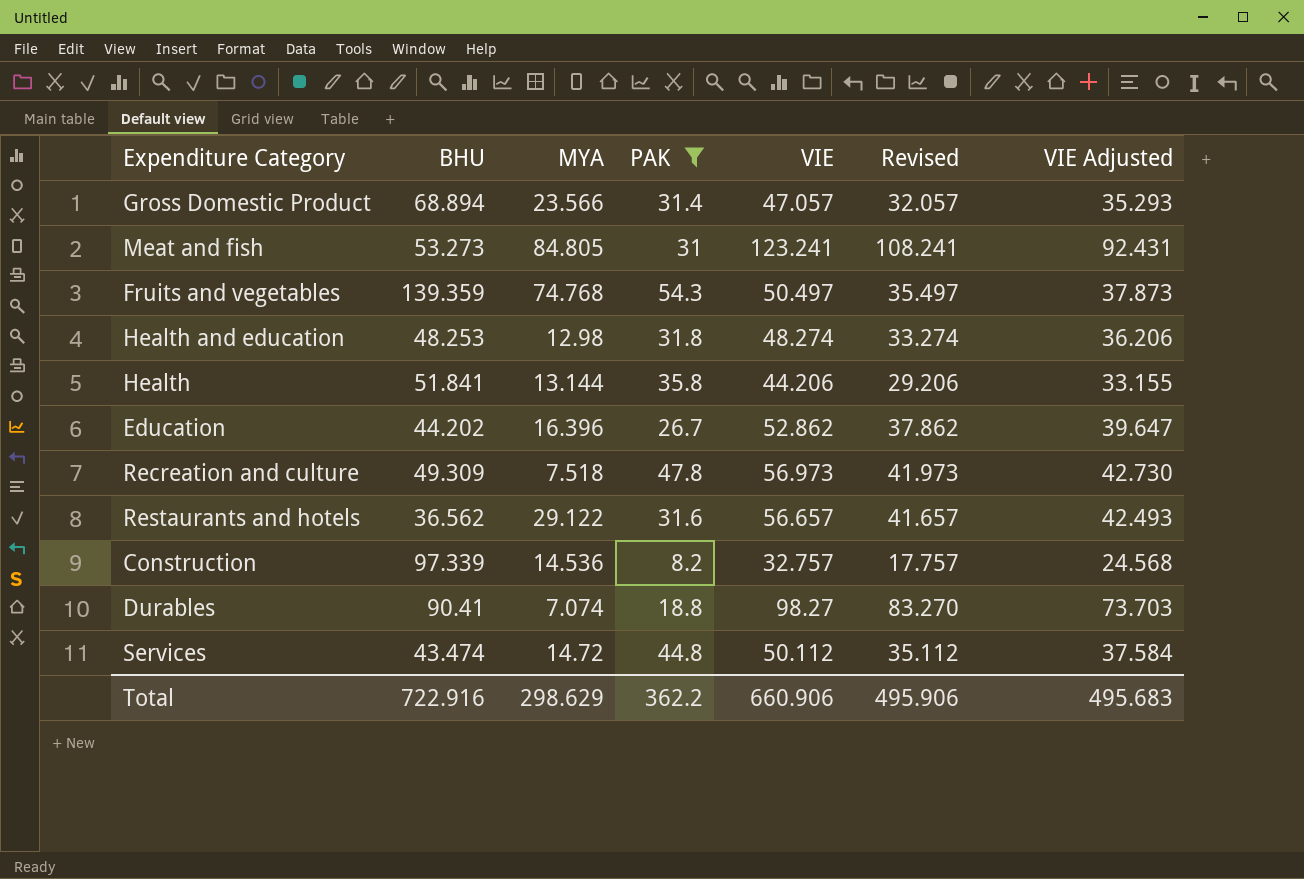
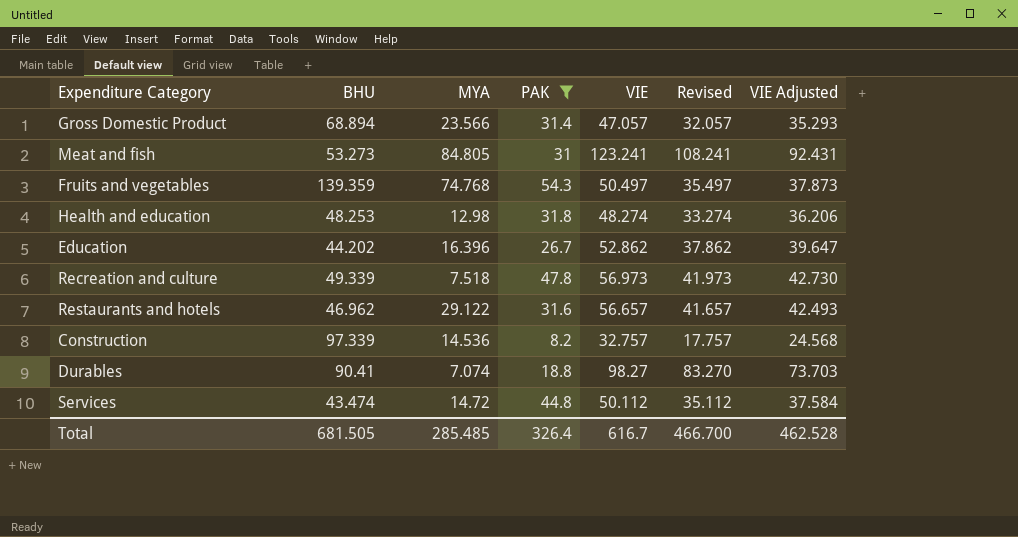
row Health: 51.841 | 13.144 | 35.8 | 44.206 | 29.206 | 33.155 -> none
Recreation and culture | BHU: 49.309 -> 49.339
Restaurants and hotels | BHU: 36.562 -> 46.962
Total | BHU: 722.916 -> 681.505
Total | MYA: 298.629 -> 285.485
Total | PAK: 362.2 -> 326.4
Total | VIE: 660.906 -> 616.7
Total | Revised: 495.906 -> 466.700
Total | VIE Adjusted: 495.683 -> 462.528

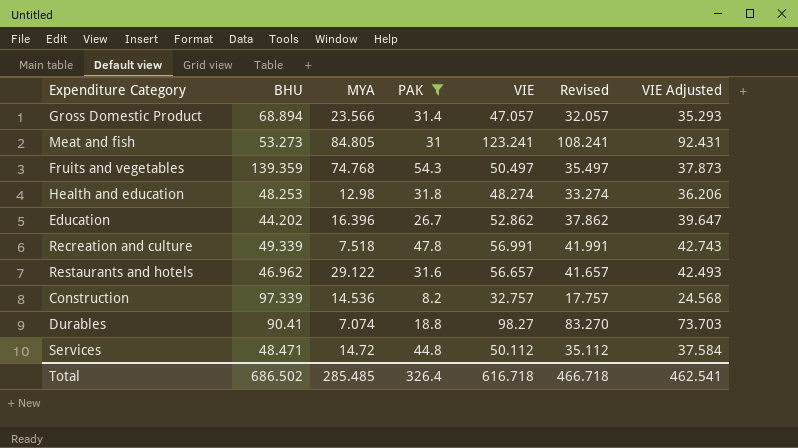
Recreation and culture | VIE: 56.973 -> 56.991
Recreation and culture | Revised: 41.973 -> 41.991
Recreation and culture | VIE Adjusted: 42.730 -> 42.743
Services | BHU: 43.474 -> 48.471
Total | BHU: 681.505 -> 686.502
Total | VIE: 616.7 -> 616.718
Total | Revised: 466.700 -> 466.718
Total | VIE Adjusted: 462.528 -> 462.541

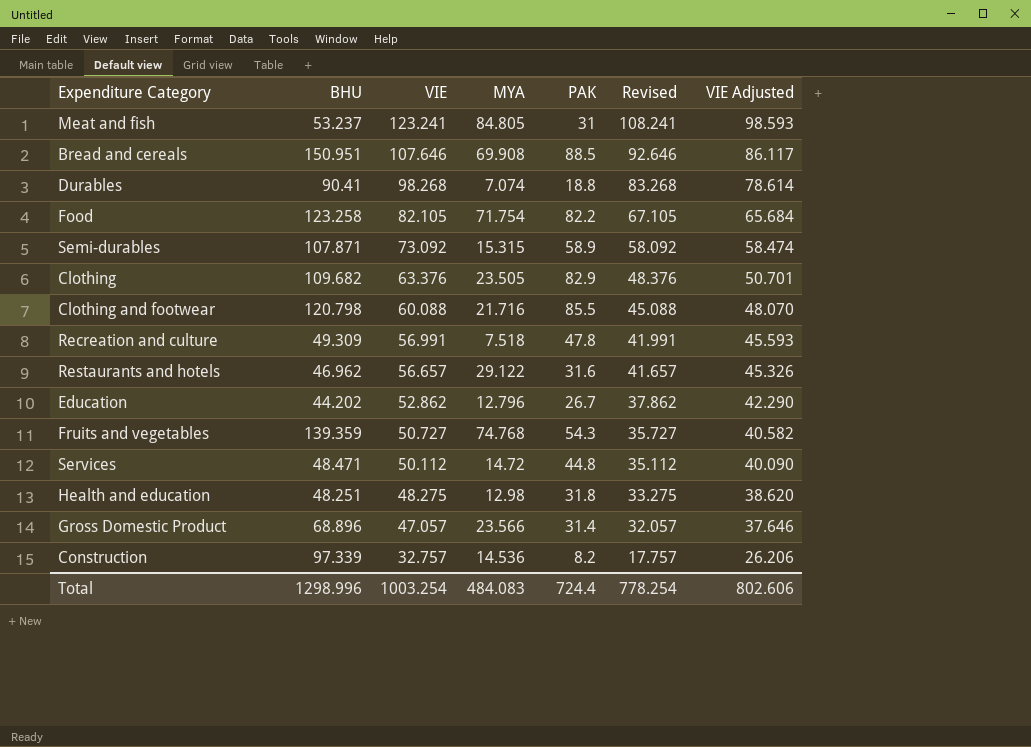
filter: PAK <= 54.3 -> none
row order: none -> VIE descending
column VIE | position: 5 -> 3
column VIE Adjusted | formula: [VIE] * 0.75 -> [VIE] * 0.8
Meat and fish | BHU: 53.273 -> 53.237
Durables | VIE: 98.27 -> 98.268
Durables | Revised: 83.270 -> 83.268
Recreation and culture | BHU: 49.339 -> 49.309
Education | MYA: 16.396 -> 12.796
Fruits and vegetables | VIE: 50.497 -> 50.727
Fruits and vegetables | Revised: 35.497 -> 35.727
Health and education | BHU: 48.253 -> 48.251
Health and education | VIE: 48.274 -> 48.275
Health and education | Revised: 33.274 -> 33.275
Gross Domestic Product | BHU: 68.894 -> 68.896
Total | BHU: 686.502 -> 1298.996
Total | VIE: 616.718 -> 1003.254
Total | MYA: 285.485 -> 484.083
Total | PAK: 326.4 -> 724.4
Total | Revised: 466.718 -> 778.254
Total | VIE Adjusted: 462.541 -> 802.606

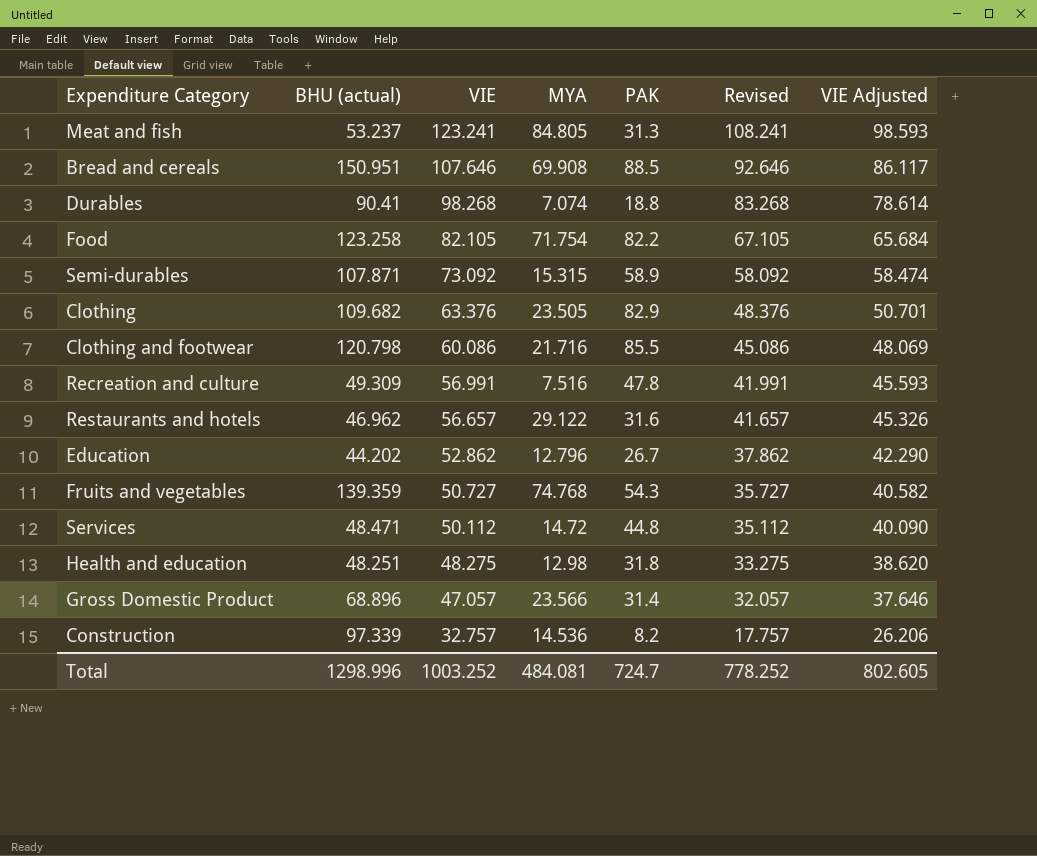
column name: BHU -> BHU (actual)
Meat and fish | PAK: 31 -> 31.3
Clothing and footwear | VIE: 60.088 -> 60.086
Clothing and footwear | Revised: 45.088 -> 45.086
Clothing and footwear | VIE Adjusted: 48.070 -> 48.069
Recreation and culture | MYA: 7.518 -> 7.516
Total | VIE: 1003.254 -> 1003.252
Total | MYA: 484.083 -> 484.081
Total | PAK: 724.4 -> 724.7
Total | Revised: 778.254 -> 778.252
Total | VIE Adjusted: 802.606 -> 802.605

